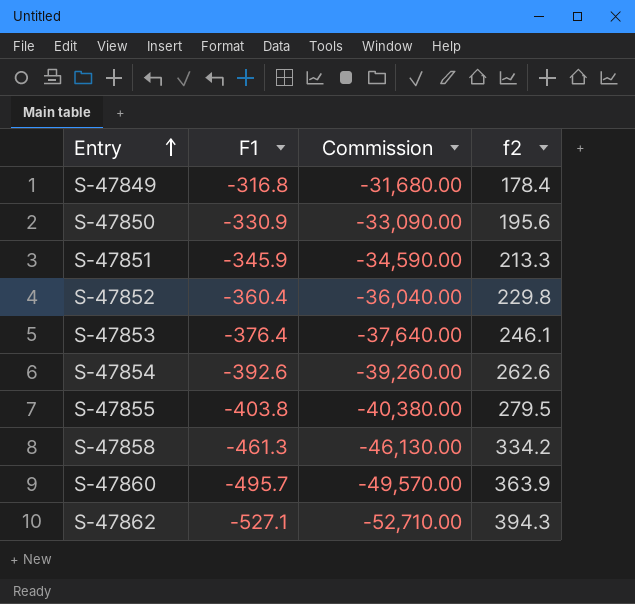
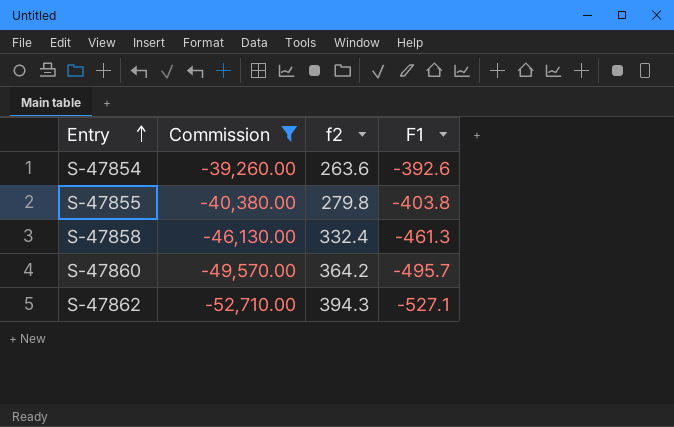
filter: none -> Commission <= -39,260.00
column F1 | position: 2 -> 4
S-47854 | f2: 262.6 -> 263.6
S-47855 | f2: 279.5 -> 279.8
S-47858 | f2: 334.2 -> 332.4
S-47860 | f2: 363.9 -> 364.2

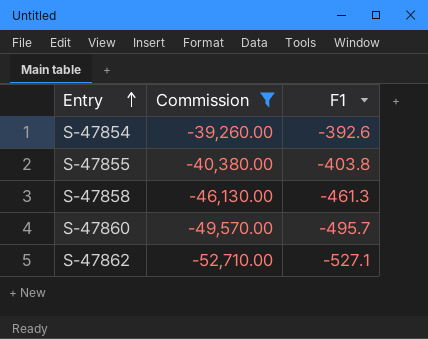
column f2 | position: 3 -> none

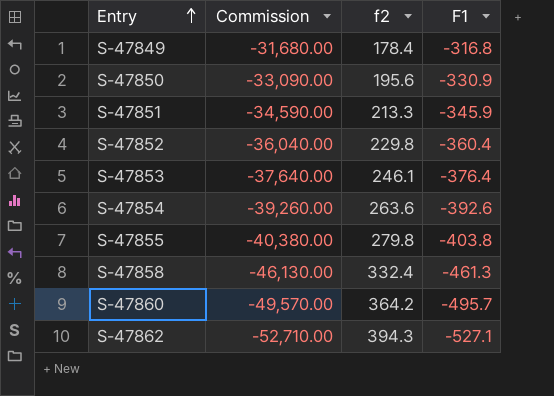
filter: Commission <= -39,260.00 -> none
column f2 | position: none -> 3

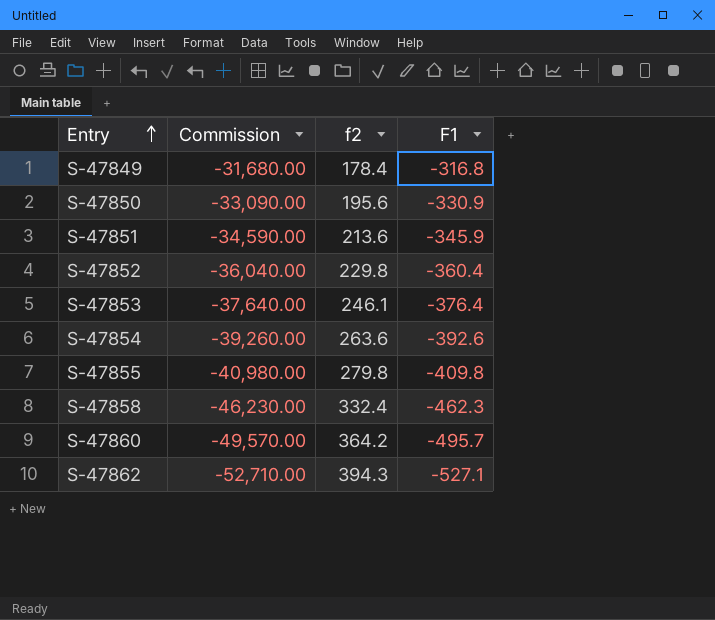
S-47851 | f2: 213.3 -> 213.6
S-47855 | Commission: -40,380.00 -> -40,980.00
S-47855 | F1: -403.8 -> -409.8
S-47858 | Commission: -46,130.00 -> -46,230.00
S-47858 | F1: -461.3 -> -462.3

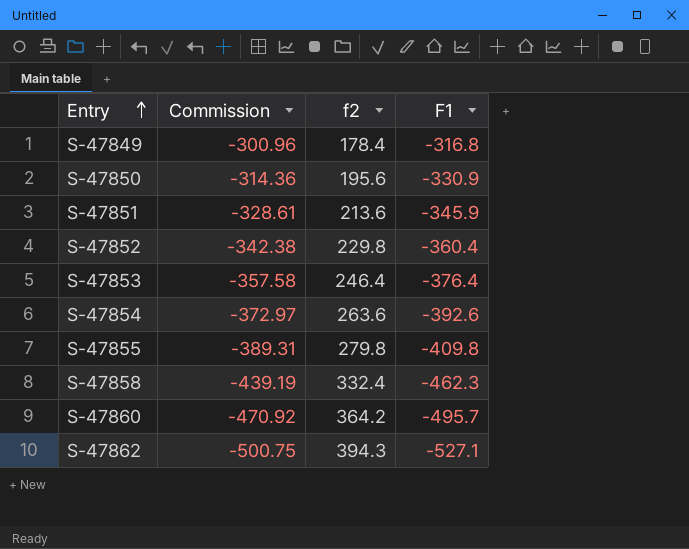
column Commission | formula: [F1] * 100 -> [F1] * 0.95
S-47853 | f2: 246.1 -> 246.4

